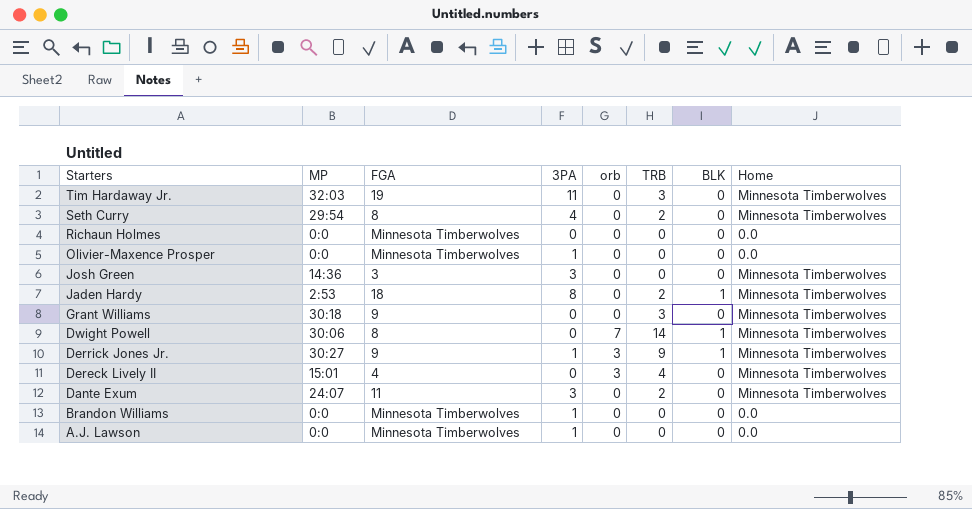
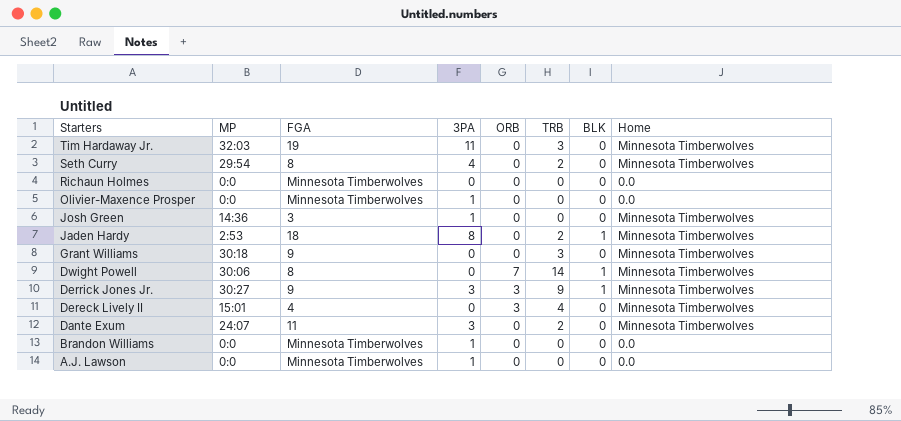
column name: orb -> ORB
Josh Green | 3PA: 3 -> 1
Derrick Jones Jr. | 3PA: 1 -> 3

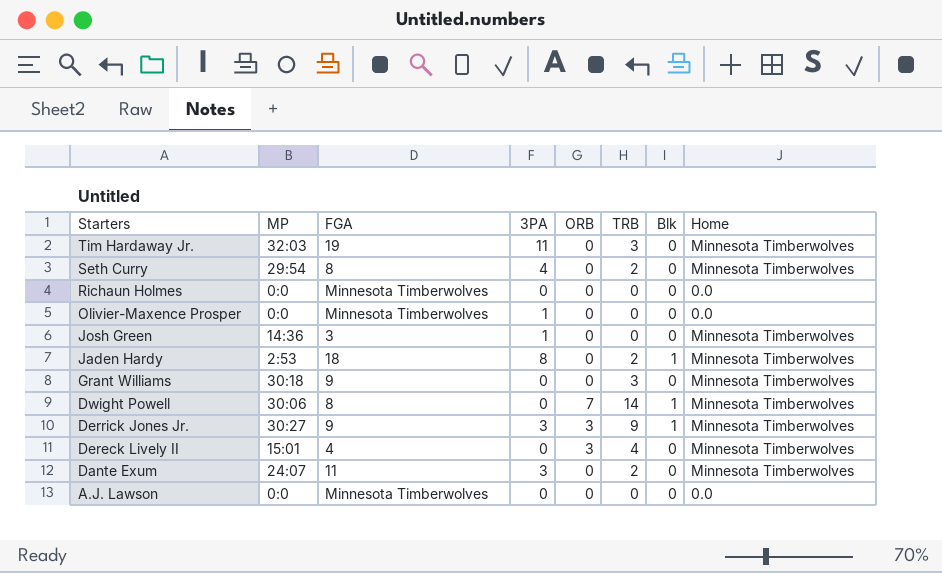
column name: BLK -> Blk
row Brandon Williams: 0:0 | Minnesota Timberwolves | 1 | 0 | 0 | 0 | 0.0 -> none
A.J. Lawson | 3PA: 1 -> 0

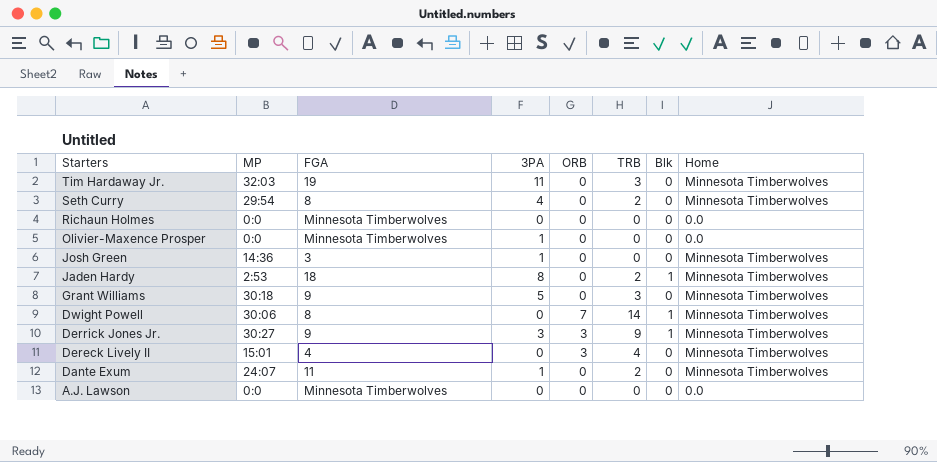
Grant Williams | 3PA: 0 -> 5
Dante Exum | 3PA: 3 -> 1

